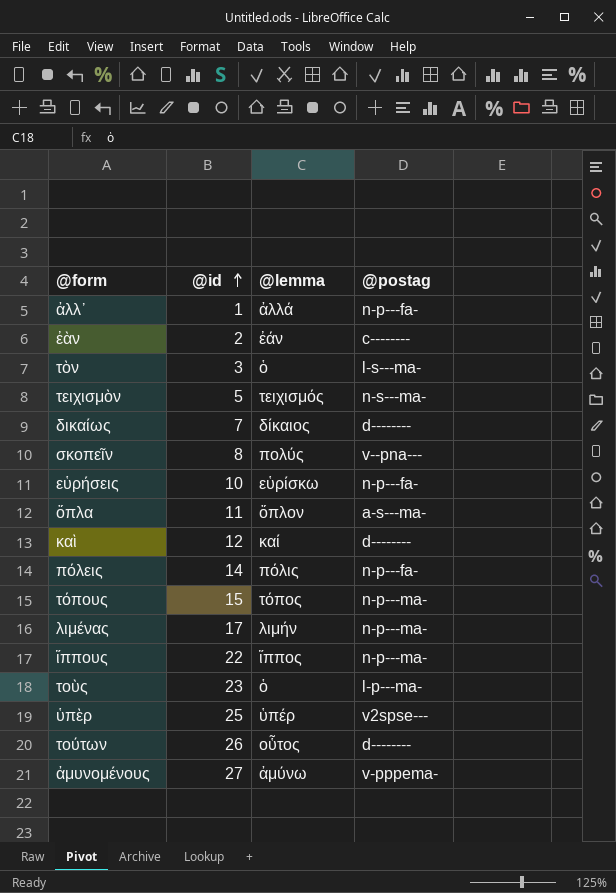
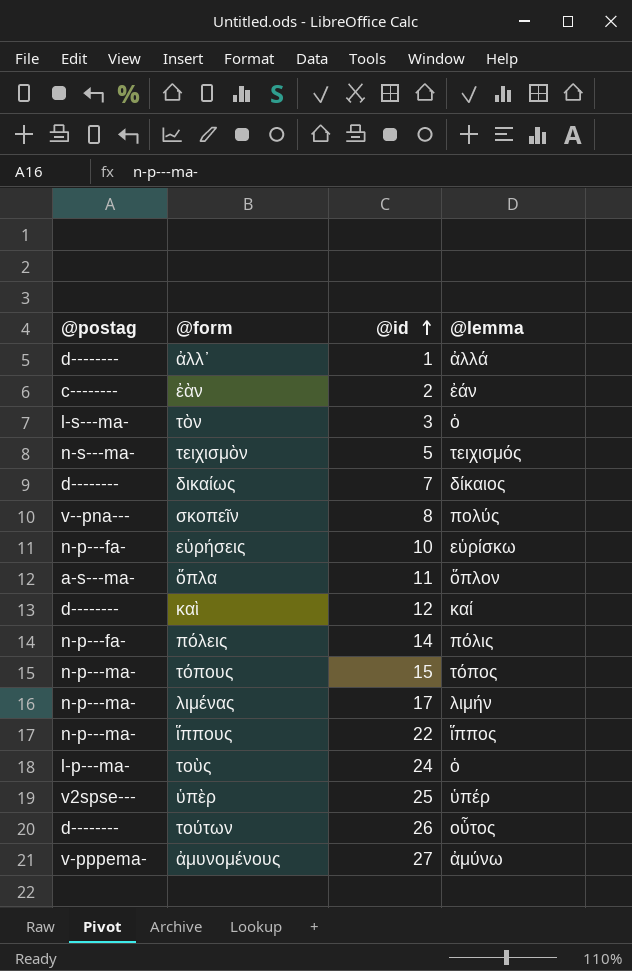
column @postag | position: 4 -> 1
ἀλλ᾽ | @postag: n-p---fa- -> d--------
τοὺς | @id: 23 -> 24

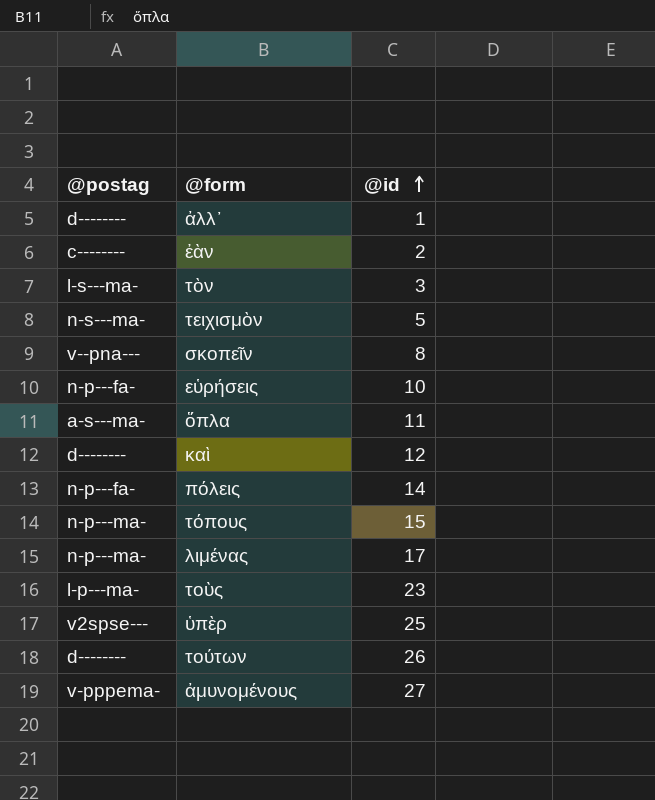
column @lemma | position: 4 -> none
row δικαίως: d-------- | 7 | δίκαιος -> none
row ἵππους: n-p---ma- | 22 | ἵππος -> none
τοὺς | @id: 24 -> 23

